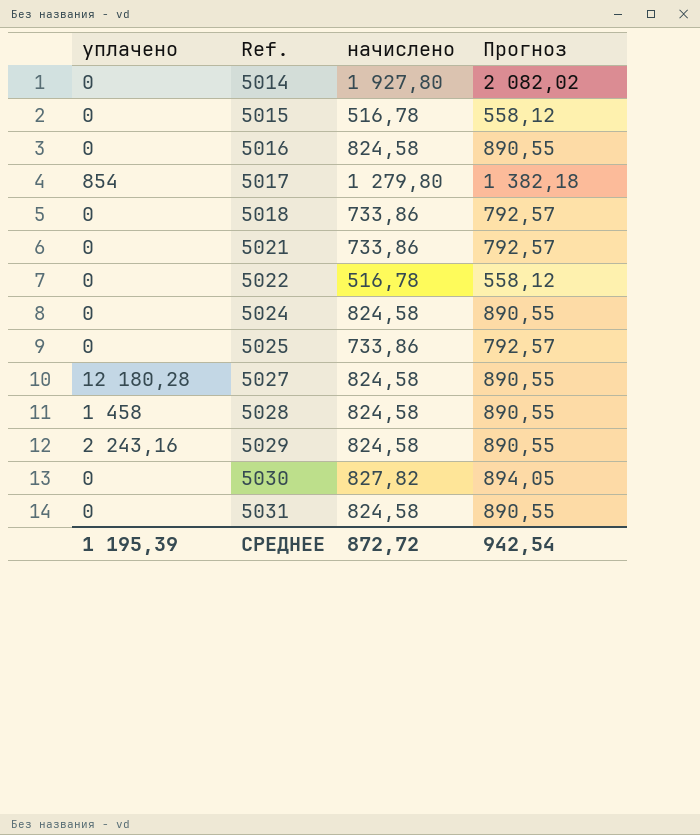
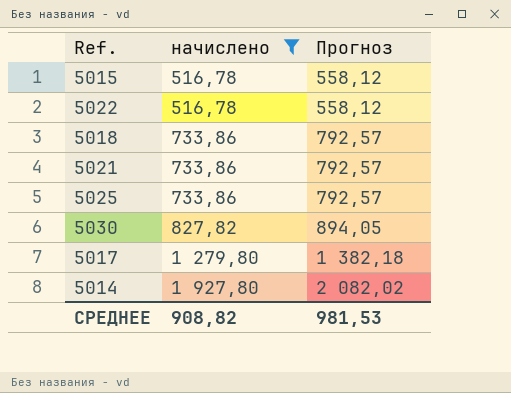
filter: none -> начислено != 824,58
row order: Ref. ascending -> начислено ascending
column уплачено | position: 1 -> none
СРЕДНЕЕ | начислено: 872,72 -> 908,82
СРЕДНЕЕ | Прогноз: 942,54 -> 981,53

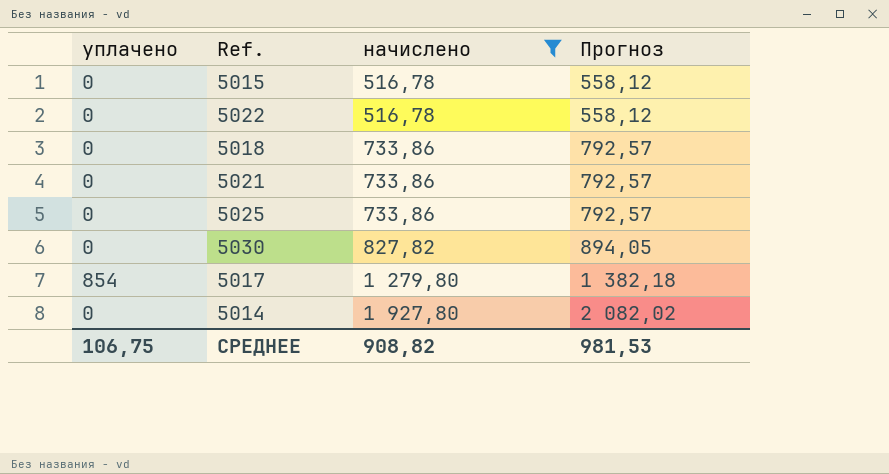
column уплачено | position: none -> 1

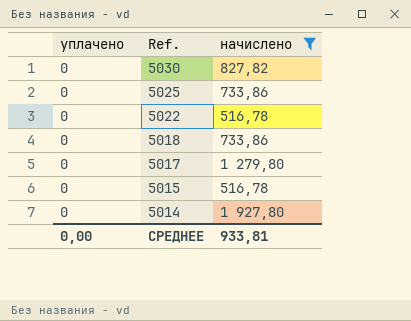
row order: начислено ascending -> Ref. descending
column Прогноз | formula: [начислено] * 1,08 -> none
row 5021: 0 | 733,86 | 792,57 -> none
5017 | уплачено: 854 -> 0
СРЕДНЕЕ | уплачено: 106,75 -> 0,00
СРЕДНЕЕ | начислено: 908,82 -> 933,81

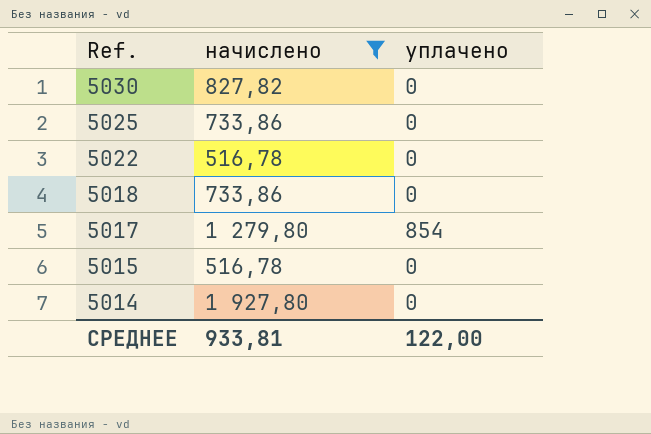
column уплачено | position: 1 -> 3
5017 | уплачено: 0 -> 854
СРЕДНЕЕ | уплачено: 0,00 -> 122,00

